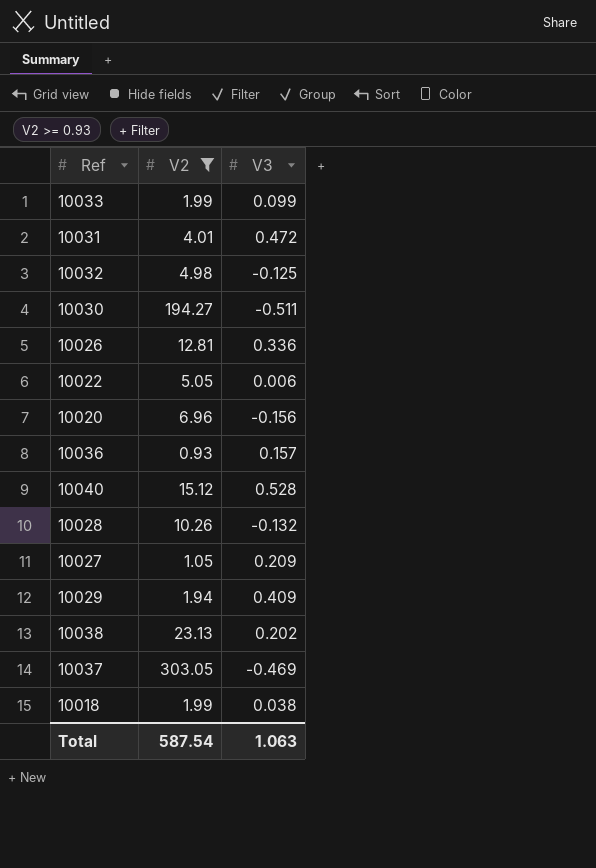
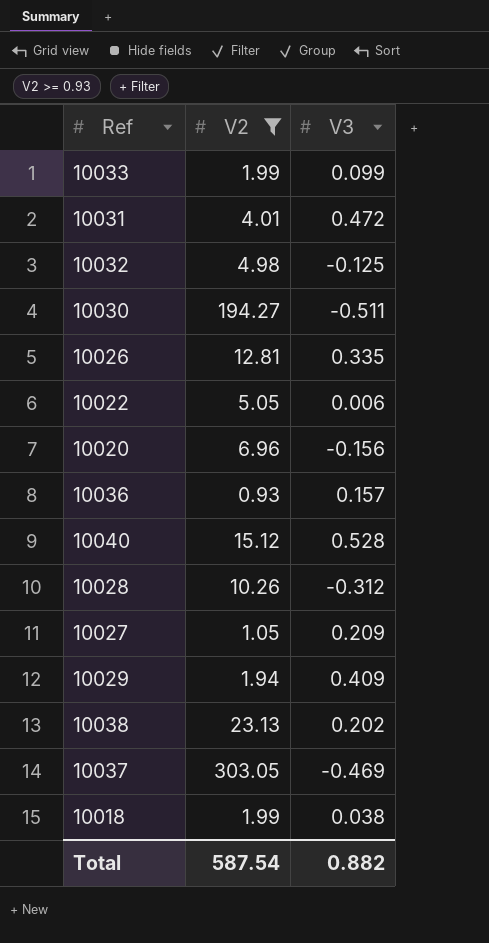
10026 | V3: 0.336 -> 0.335
10028 | V3: -0.132 -> -0.312
Total | V3: 1.063 -> 0.882

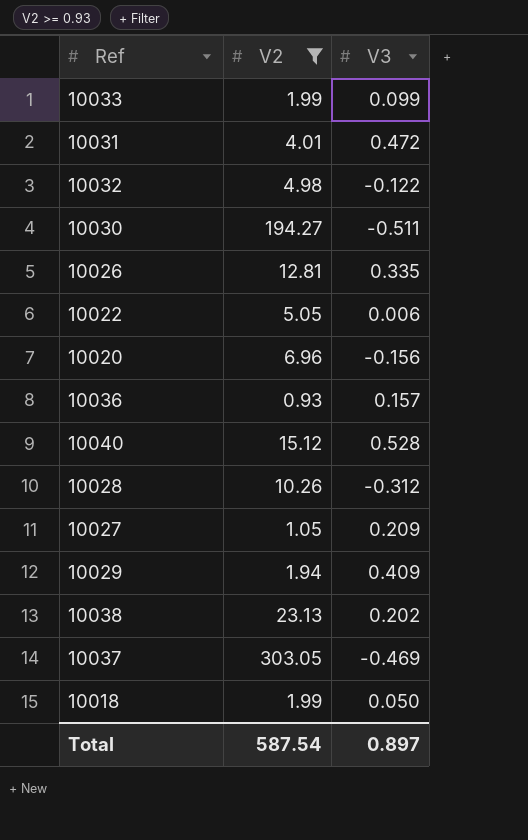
10032 | V3: -0.125 -> -0.122
10018 | V3: 0.038 -> 0.050
Total | V3: 0.882 -> 0.897

